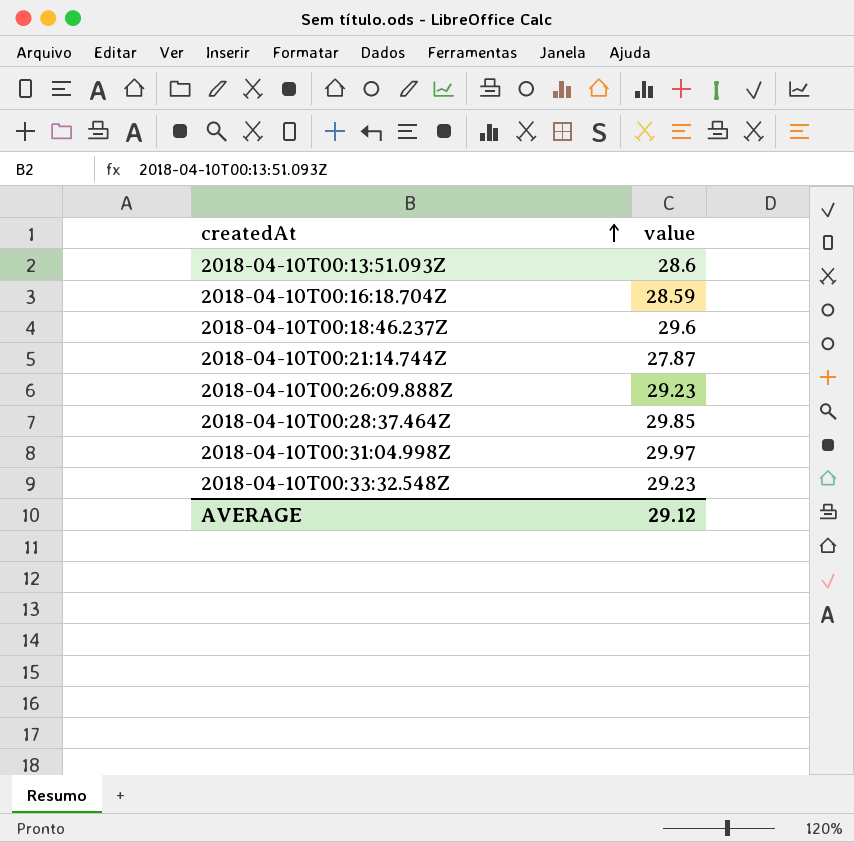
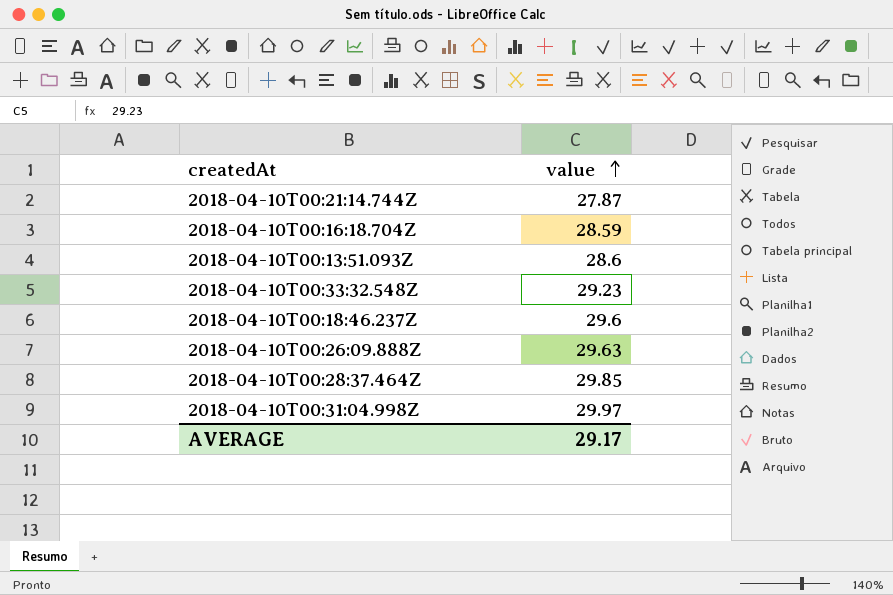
row order: createdAt ascending -> value ascending
2018-04-10T00:26:09.888Z | value: 29.23 -> 29.63
AVERAGE | value: 29.12 -> 29.17

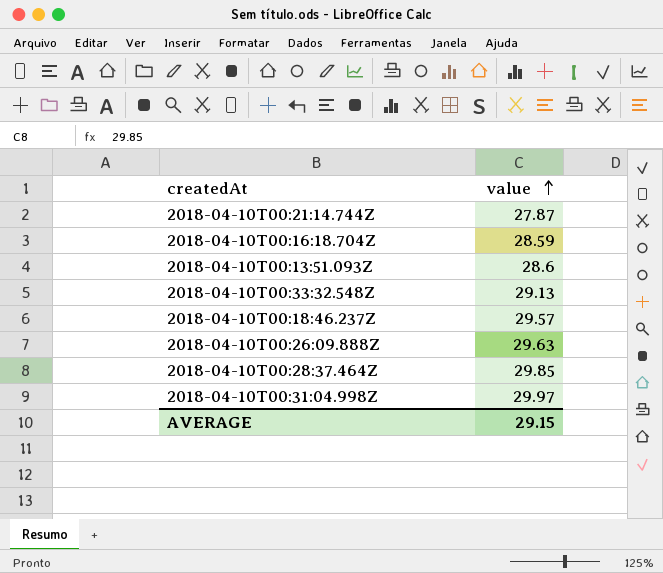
2018-04-10T00:33:32.548Z | value: 29.23 -> 29.13
2018-04-10T00:18:46.237Z | value: 29.6 -> 29.57
AVERAGE | value: 29.17 -> 29.15

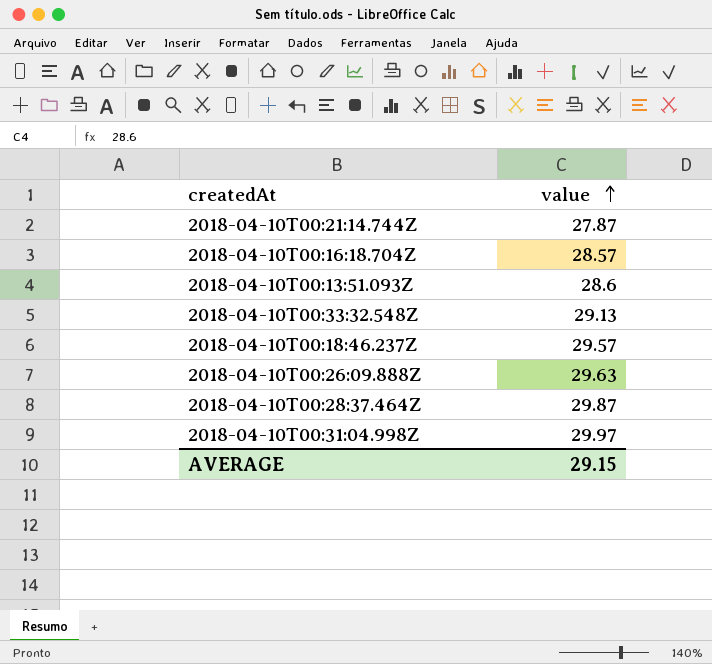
2018-04-10T00:16:18.704Z | value: 28.59 -> 28.57
2018-04-10T00:28:37.464Z | value: 29.85 -> 29.87

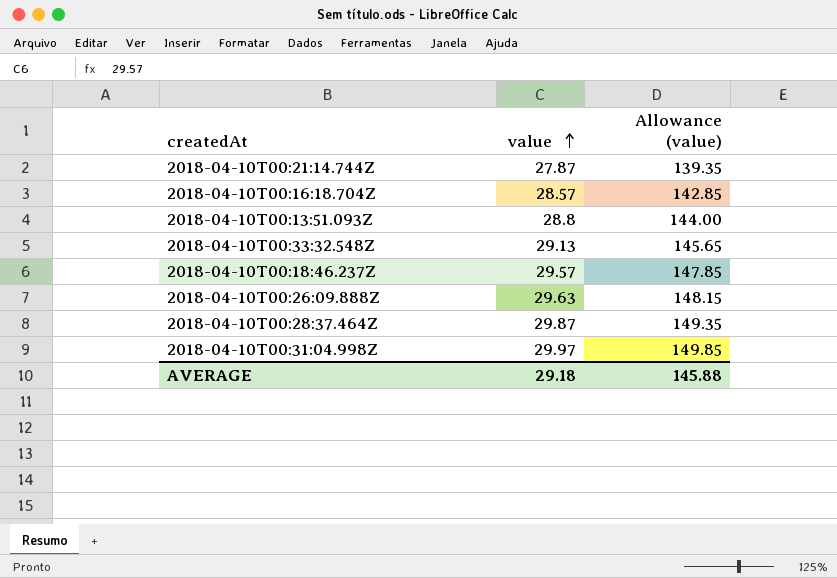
column Allowance (value) | formula: none -> [value] * 5
2018-04-10T00:13:51.093Z | value: 28.6 -> 28.8
AVERAGE | value: 29.15 -> 29.18

